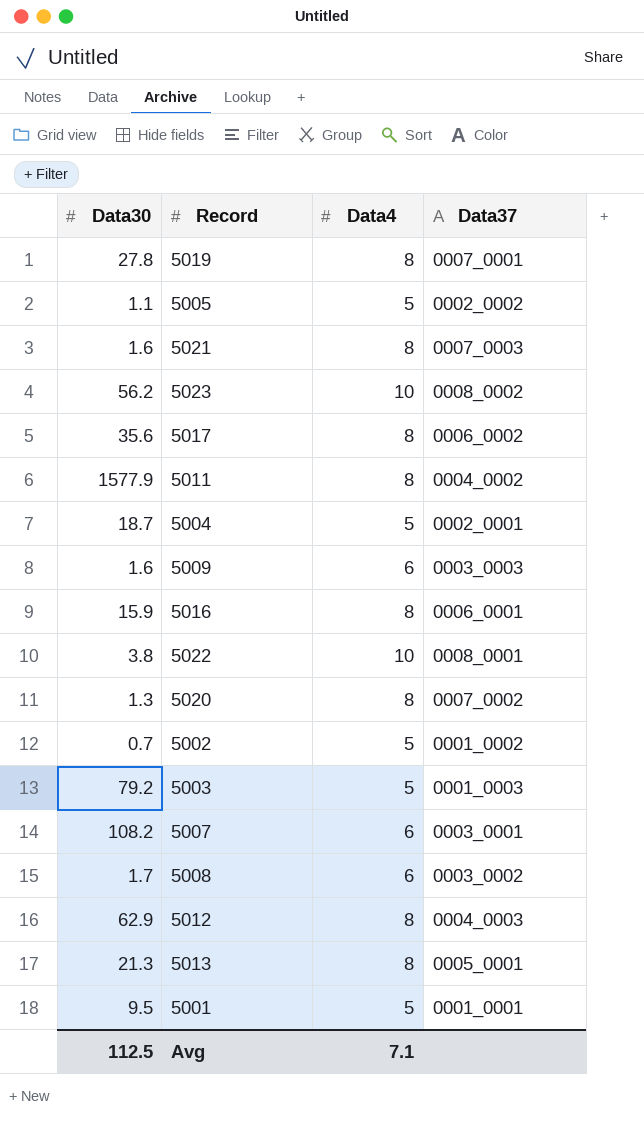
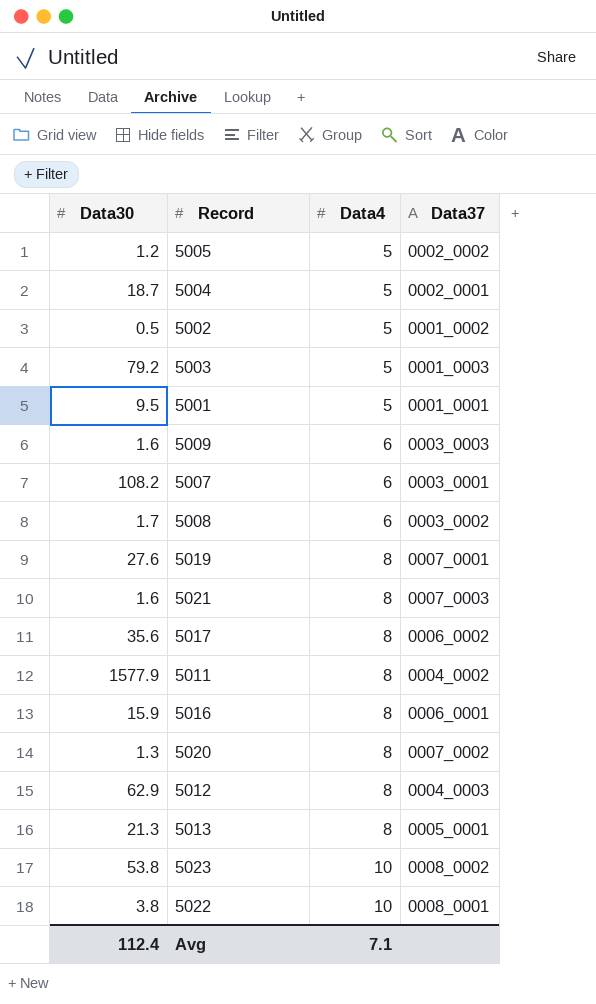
row order: none -> Data4 ascending
5005 | Data30: 1.1 -> 1.2
5002 | Data30: 0.7 -> 0.5
5019 | Data30: 27.8 -> 27.6
5023 | Data30: 56.2 -> 53.8
Avg | Data30: 112.5 -> 112.4

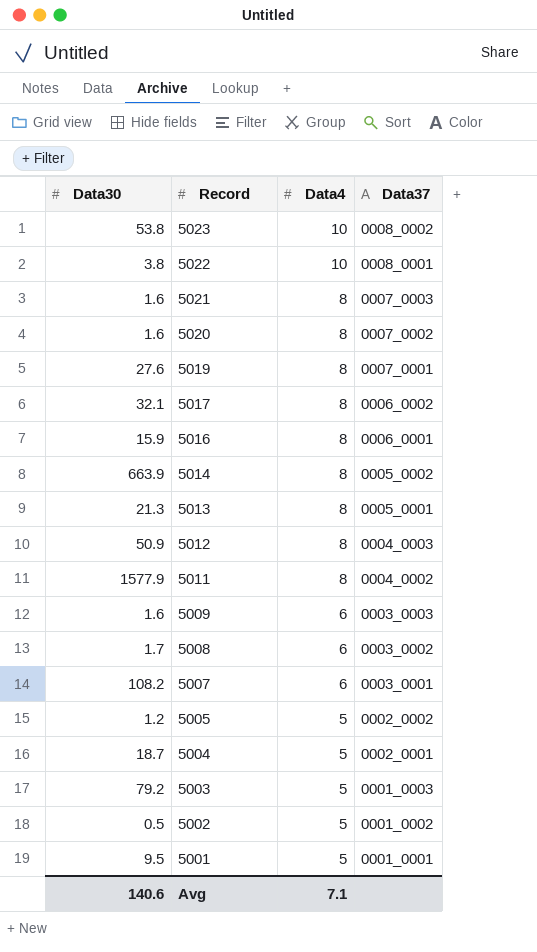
row order: Data4 ascending -> Record descending
5020 | Data30: 1.3 -> 1.6
5017 | Data30: 35.6 -> 32.1
row 5014: none -> 663.9 | 8 | 0005_0002
5012 | Data30: 62.9 -> 50.9
Avg | Data30: 112.4 -> 140.6

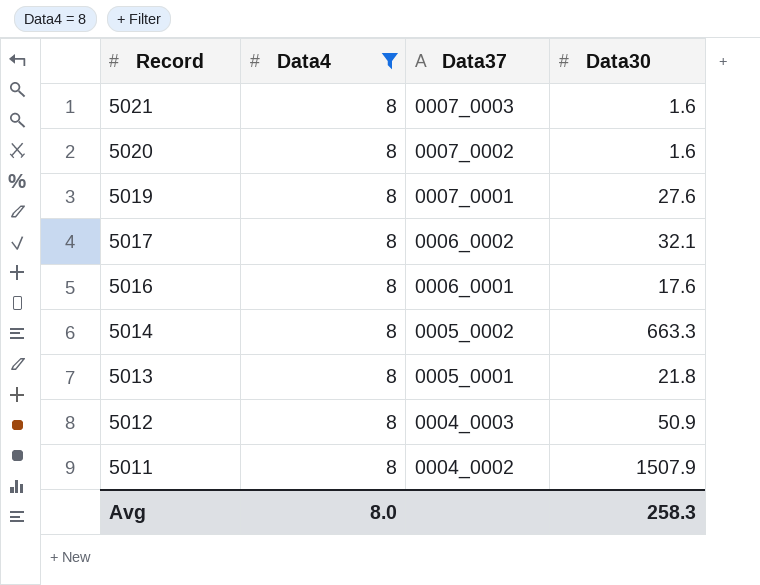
filter: none -> Data4 = 8
column Data30 | position: 1 -> 4
5016 | Data30: 15.9 -> 17.6
5014 | Data30: 663.9 -> 663.3
5013 | Data30: 21.3 -> 21.8
5011 | Data30: 1577.9 -> 1507.9
Avg | Data4: 7.1 -> 8.0
Avg | Data30: 140.6 -> 258.3

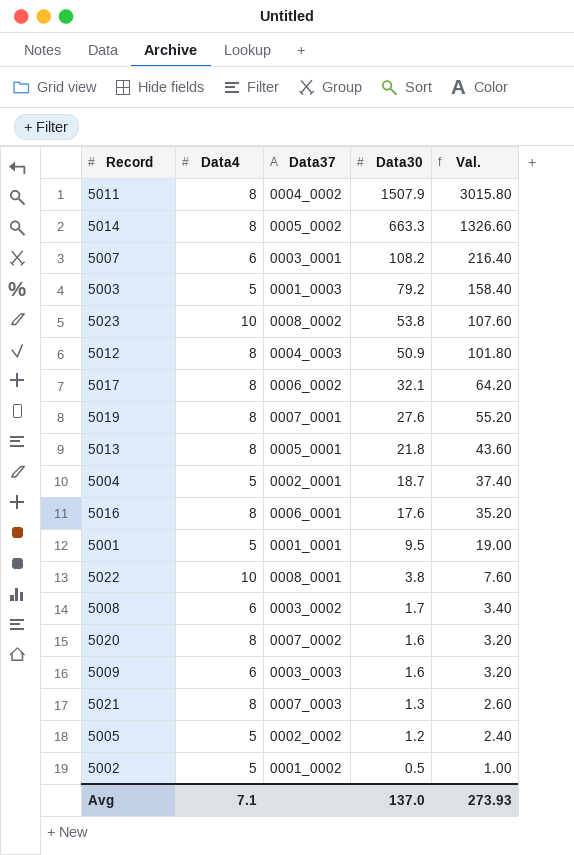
filter: Data4 = 8 -> none
row order: Record descending -> Data30 descending
column Val. | formula: none -> [Data30] * 2
5021 | Data30: 1.6 -> 1.3
Avg | Data4: 8.0 -> 7.1
Avg | Data30: 258.3 -> 137.0

